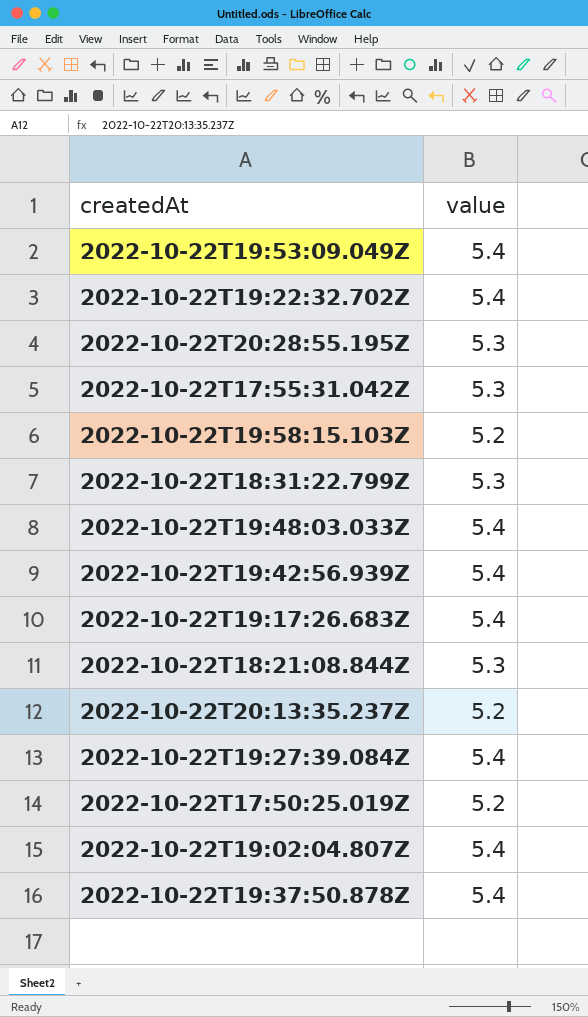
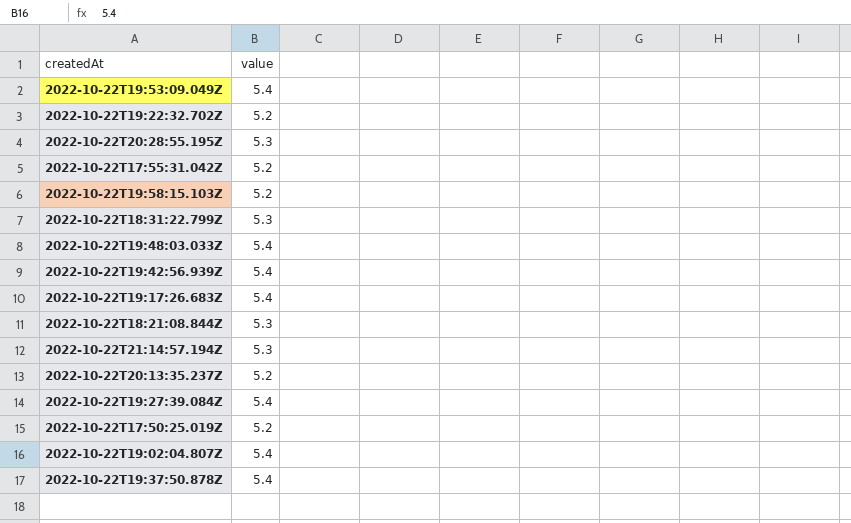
2022-10-22T19:22:32.702Z | value: 5.4 -> 5.2
2022-10-22T17:55:31.042Z | value: 5.3 -> 5.2
row 2022-10-22T21:14:57.194Z: none -> 5.3

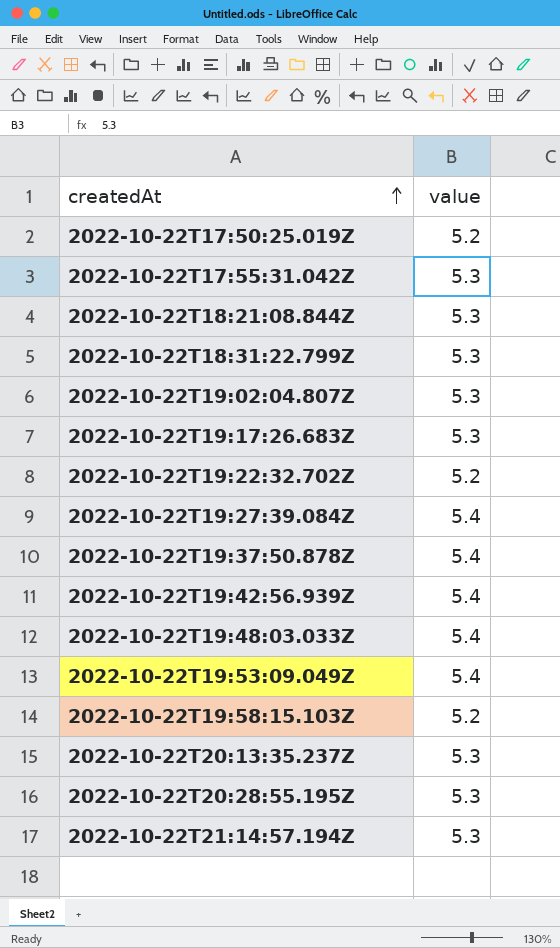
row order: none -> createdAt ascending
2022-10-22T17:55:31.042Z | value: 5.2 -> 5.3
2022-10-22T19:02:04.807Z | value: 5.4 -> 5.3
2022-10-22T19:17:26.683Z | value: 5.4 -> 5.3
2022-10-22T20:13:35.237Z | value: 5.2 -> 5.3

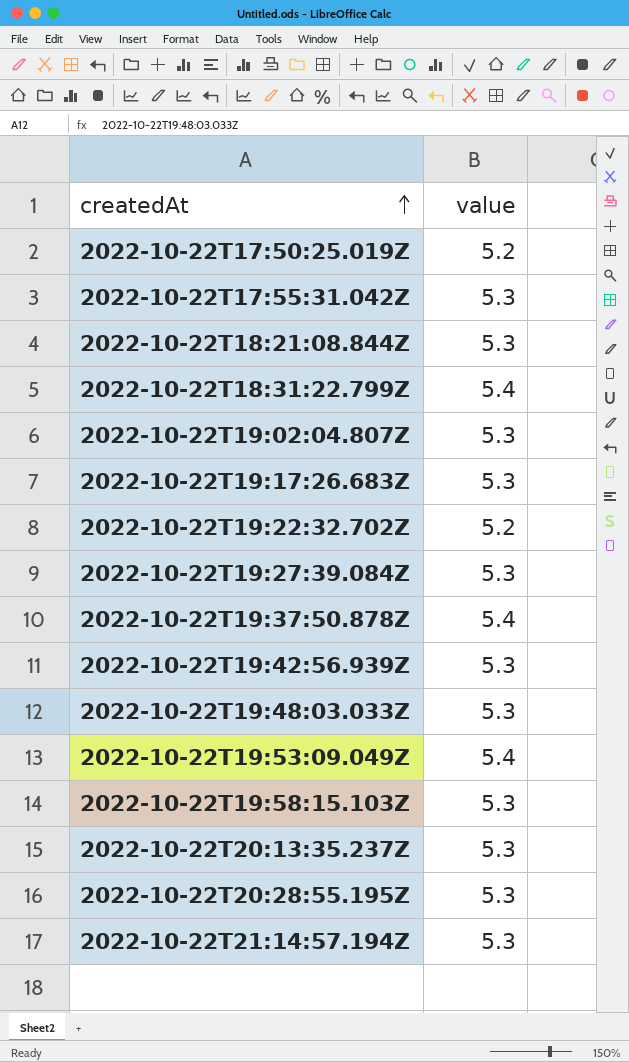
2022-10-22T18:31:22.799Z | value: 5.3 -> 5.4
2022-10-22T19:27:39.084Z | value: 5.4 -> 5.3
2022-10-22T19:42:56.939Z | value: 5.4 -> 5.3
2022-10-22T19:48:03.033Z | value: 5.4 -> 5.3
2022-10-22T19:58:15.103Z | value: 5.2 -> 5.3

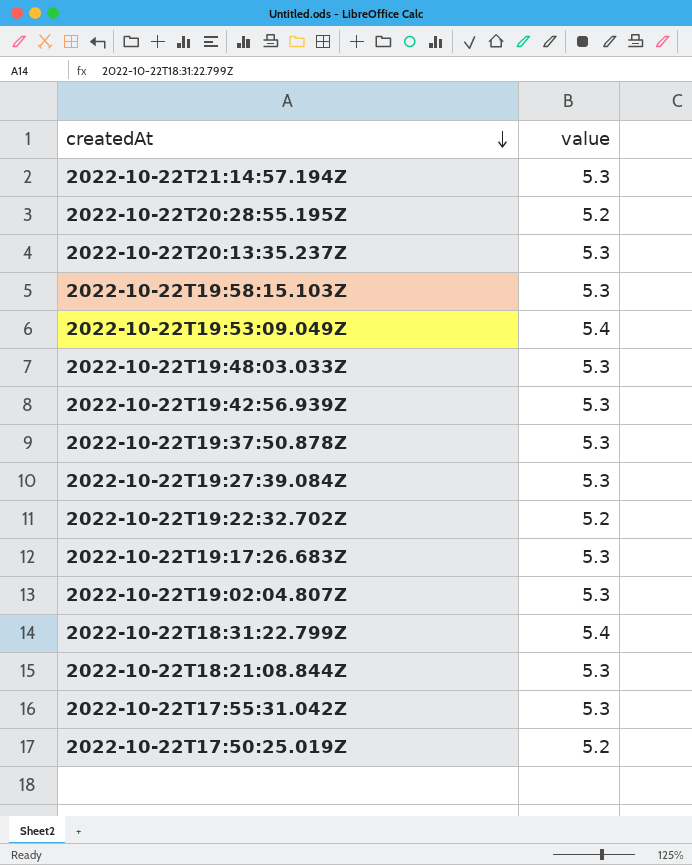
row order: createdAt ascending -> createdAt descending
2022-10-22T20:28:55.195Z | value: 5.3 -> 5.2
2022-10-22T19:37:50.878Z | value: 5.4 -> 5.3

